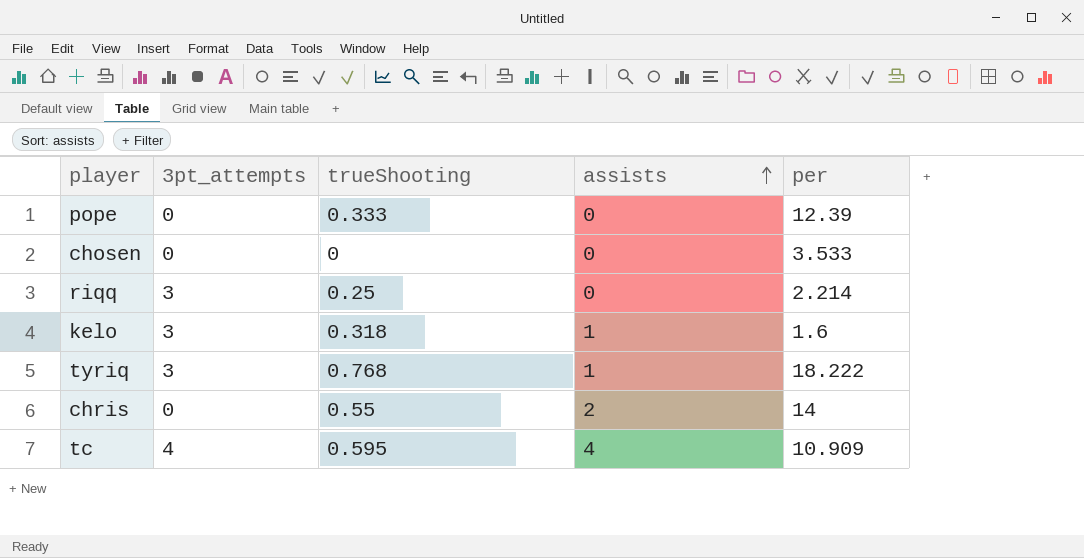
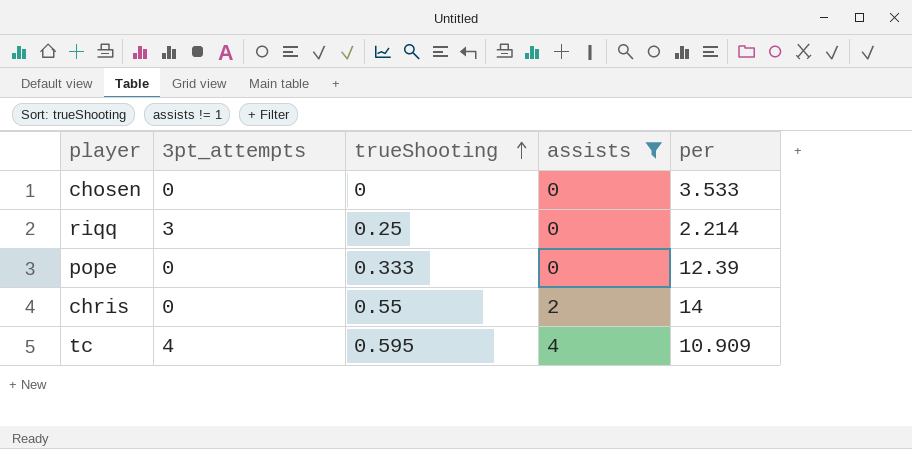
filter: none -> assists != 1
row order: assists ascending -> trueShooting ascending

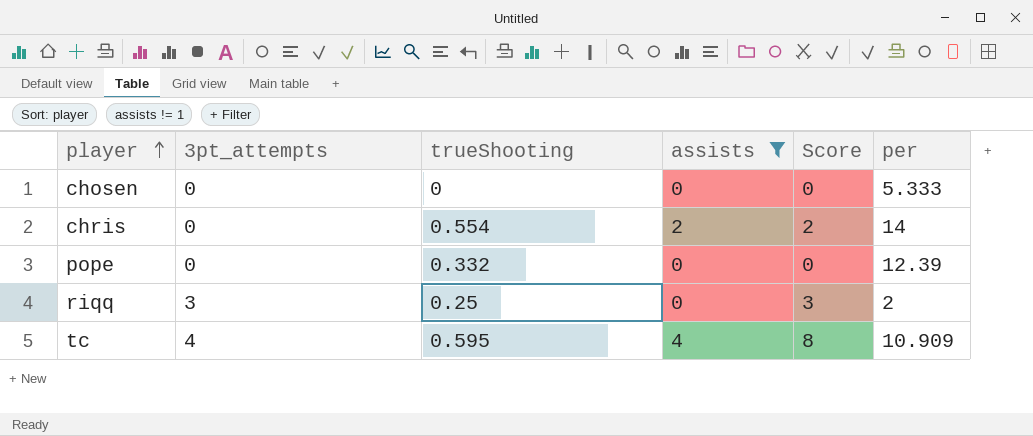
row order: trueShooting ascending -> player ascending
column Score | formula: none -> [3pt_attempts] + [assists]
chosen | per: 3.533 -> 5.333
chris | trueShooting: 0.55 -> 0.554
pope | trueShooting: 0.333 -> 0.332
riqq | per: 2.214 -> 2

